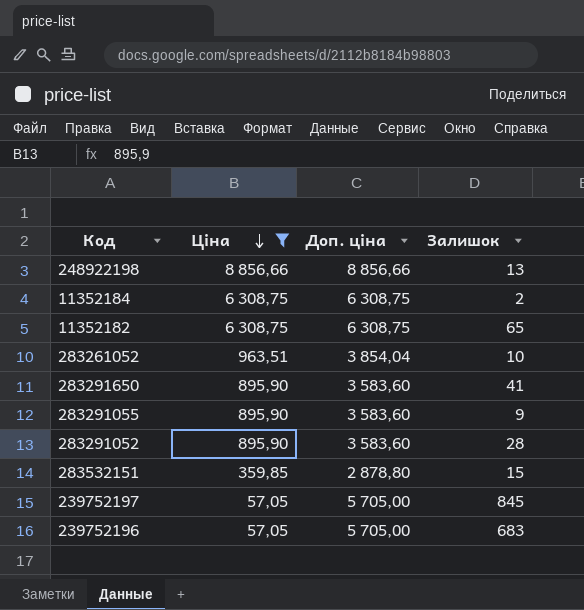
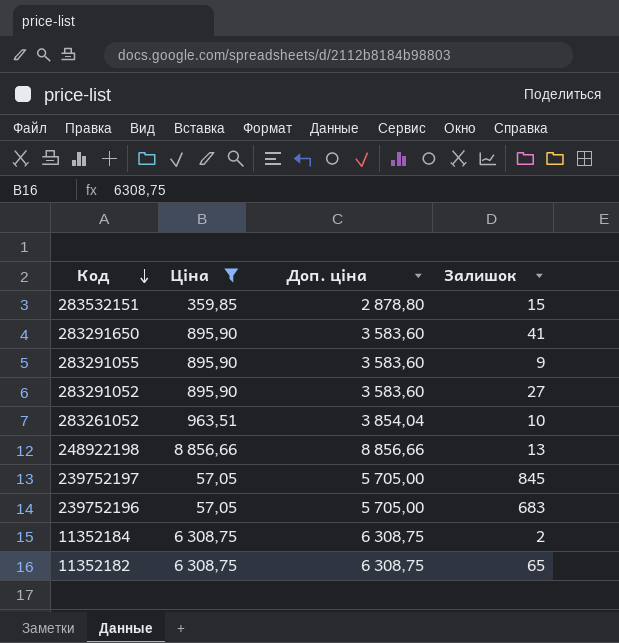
row order: Ціна descending -> Код descending
283291052 | Залишок: 28 -> 27

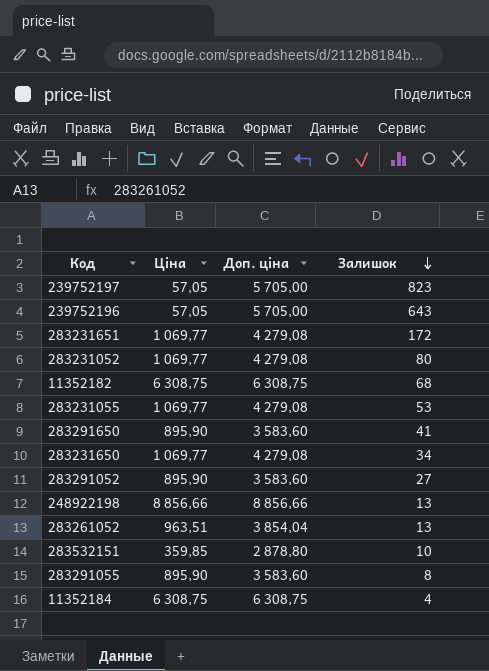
filter: Ціна != 1 069,77 -> none
row order: Код descending -> Залишок descending
239752197 | Залишок: 845 -> 823
239752196 | Залишок: 683 -> 643
11352182 | Залишок: 65 -> 68
283261052 | Залишок: 10 -> 13
283532151 | Залишок: 15 -> 10
283291055 | Залишок: 9 -> 8
11352184 | Залишок: 2 -> 4

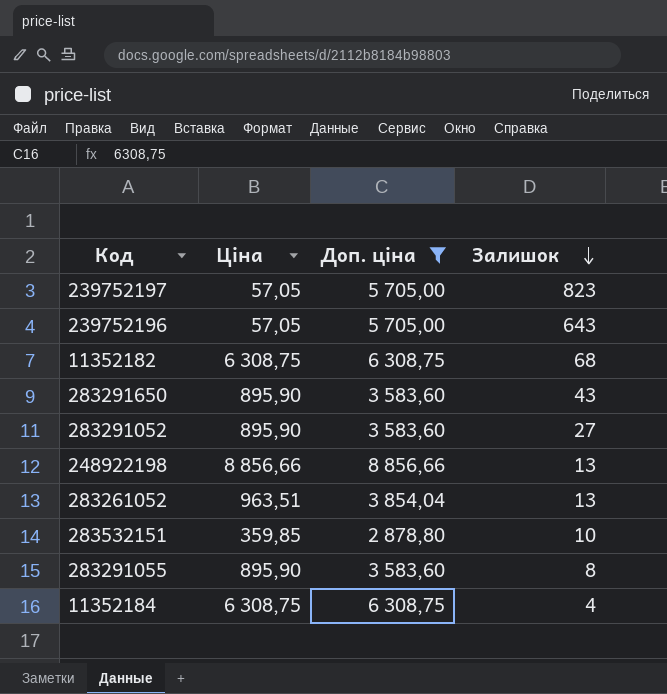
filter: none -> Доп. ціна != 4 279,08
283291650 | Залишок: 41 -> 43

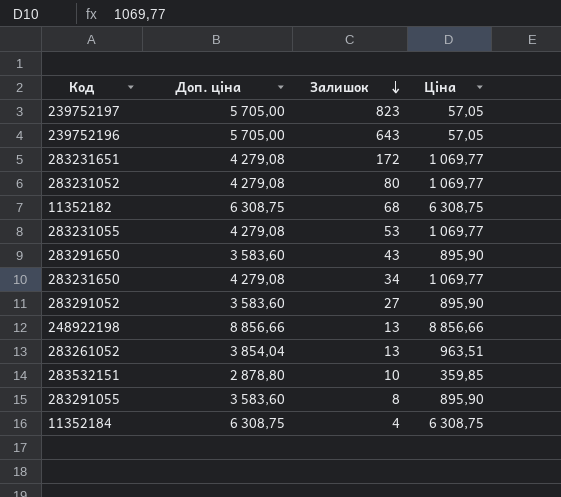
filter: Доп. ціна != 4 279,08 -> none
column Ціна | position: 2 -> 4

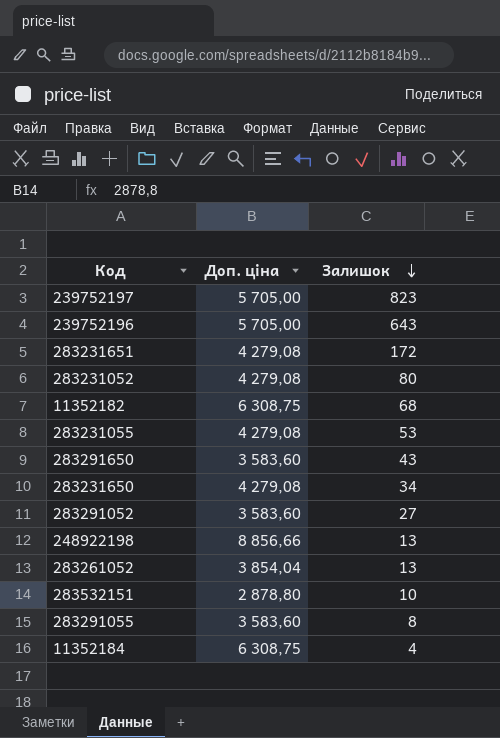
column Ціна | position: 4 -> none

